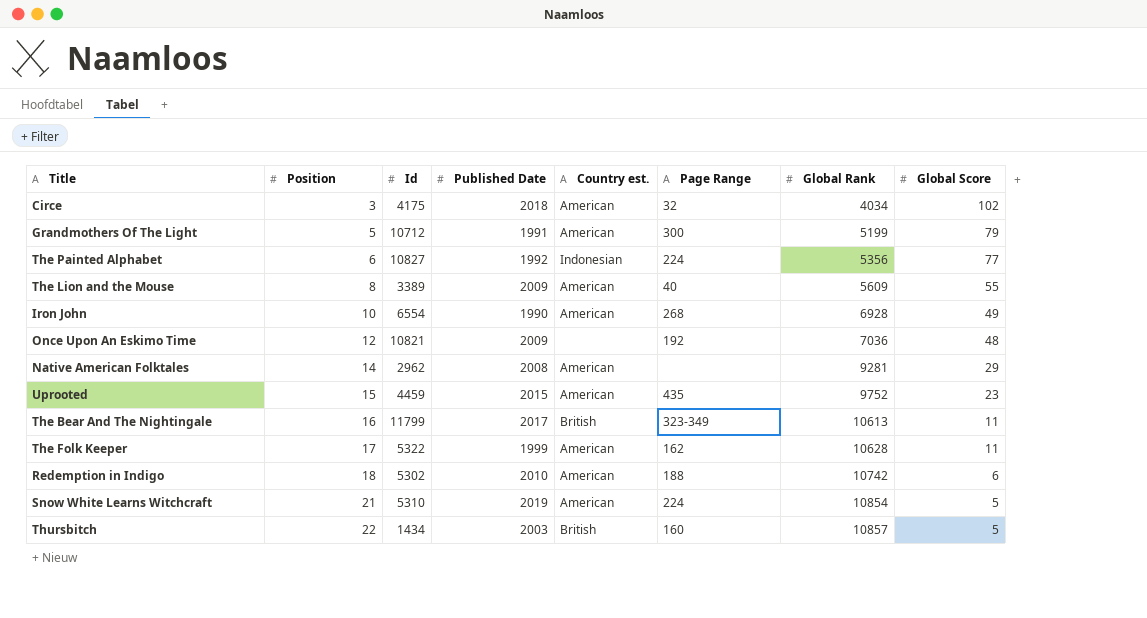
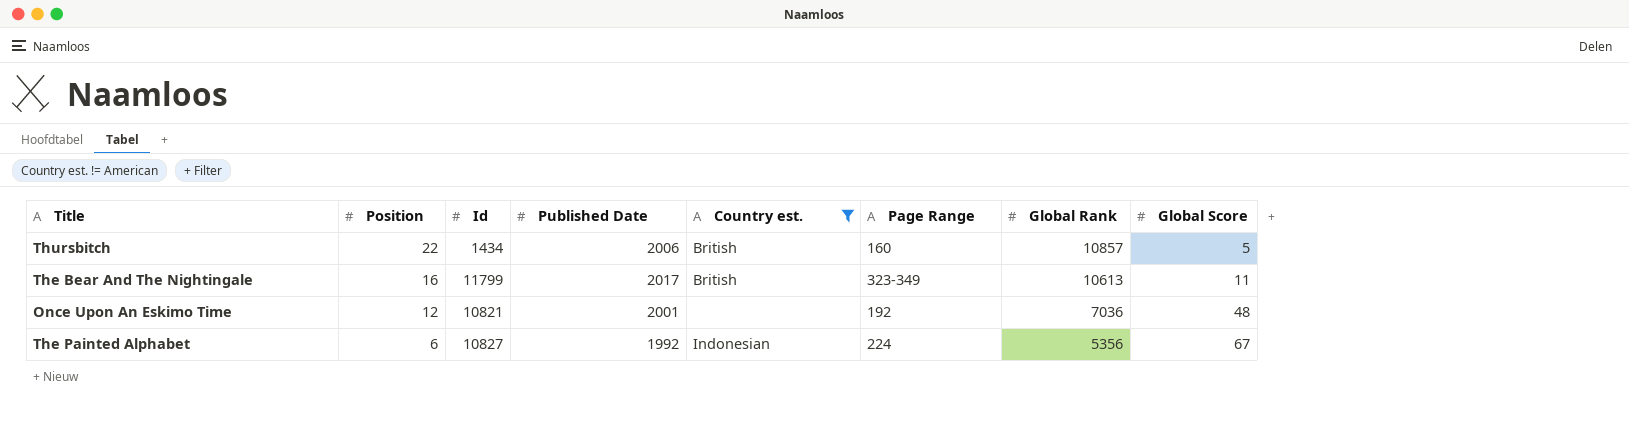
filter: none -> Country est. != American
row order: Position ascending -> Position descending
Thursbitch | Published Date: 2003 -> 2006
Once Upon An Eskimo Time | Published Date: 2009 -> 2001
The Painted Alphabet | Global Score: 77 -> 67

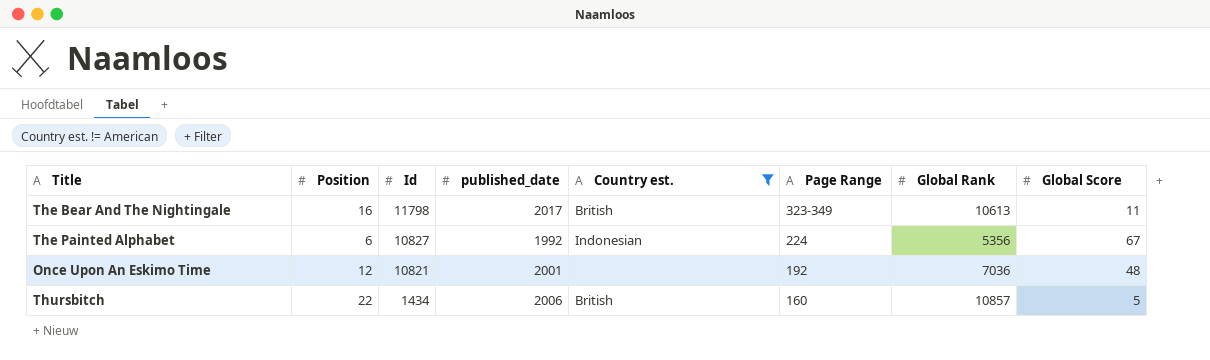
row order: Position descending -> Id descending
column name: Published Date -> published_date
The Bear And The Nightingale | Id: 11799 -> 11798

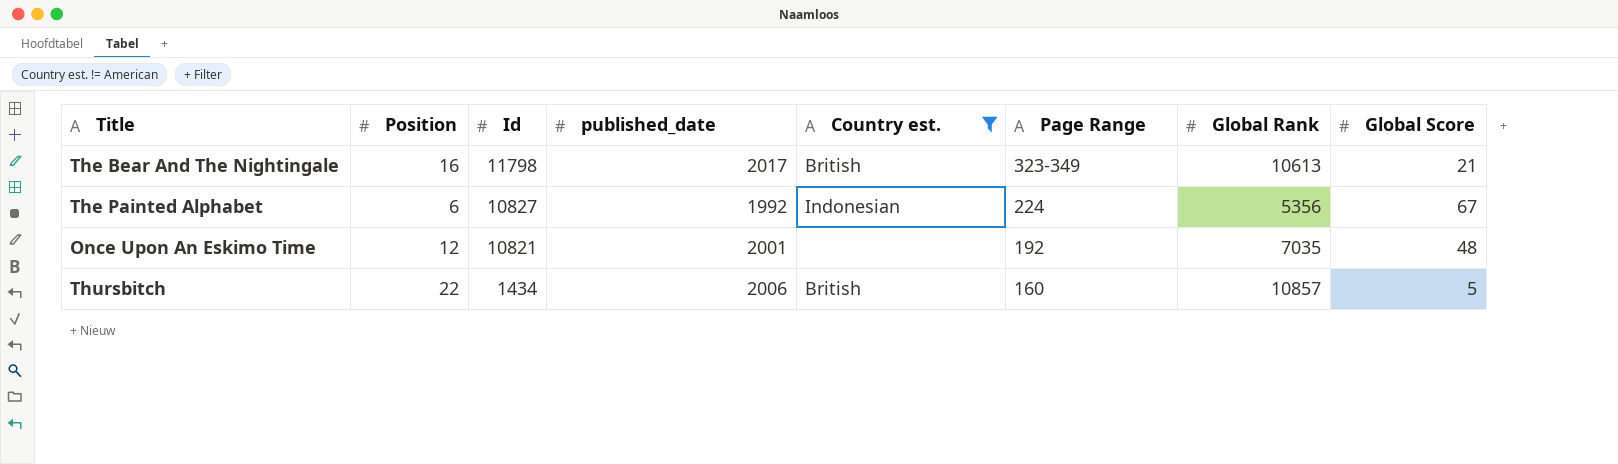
The Bear And The Nightingale | Global Score: 11 -> 21
Once Upon An Eskimo Time | Global Rank: 7036 -> 7035

